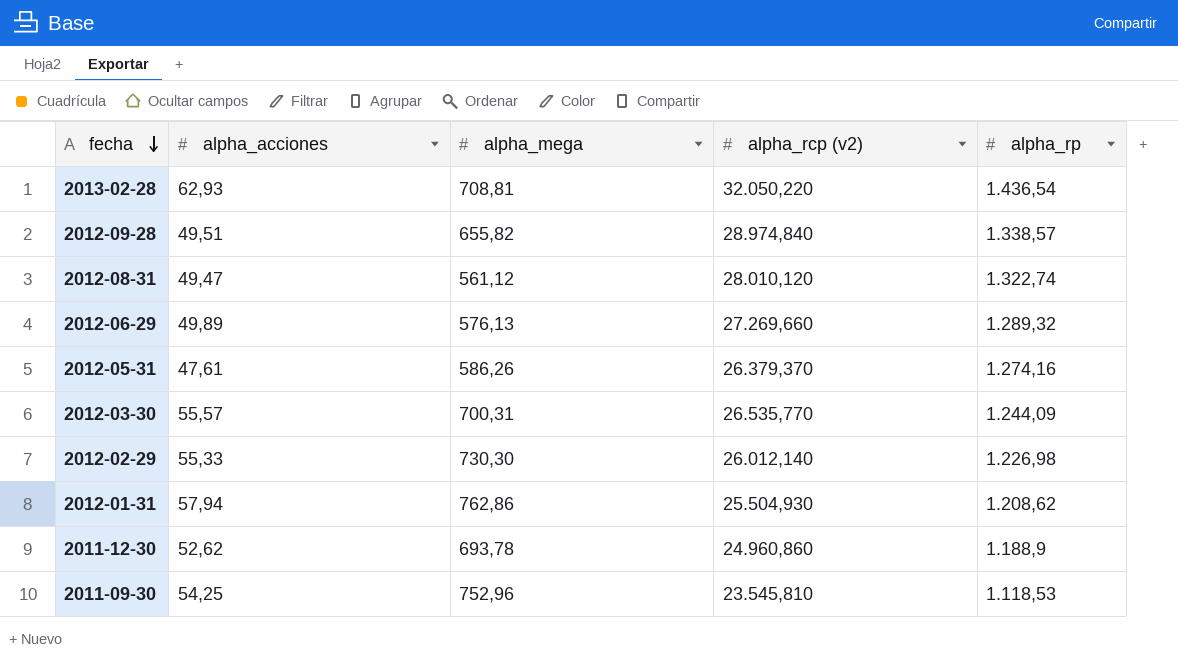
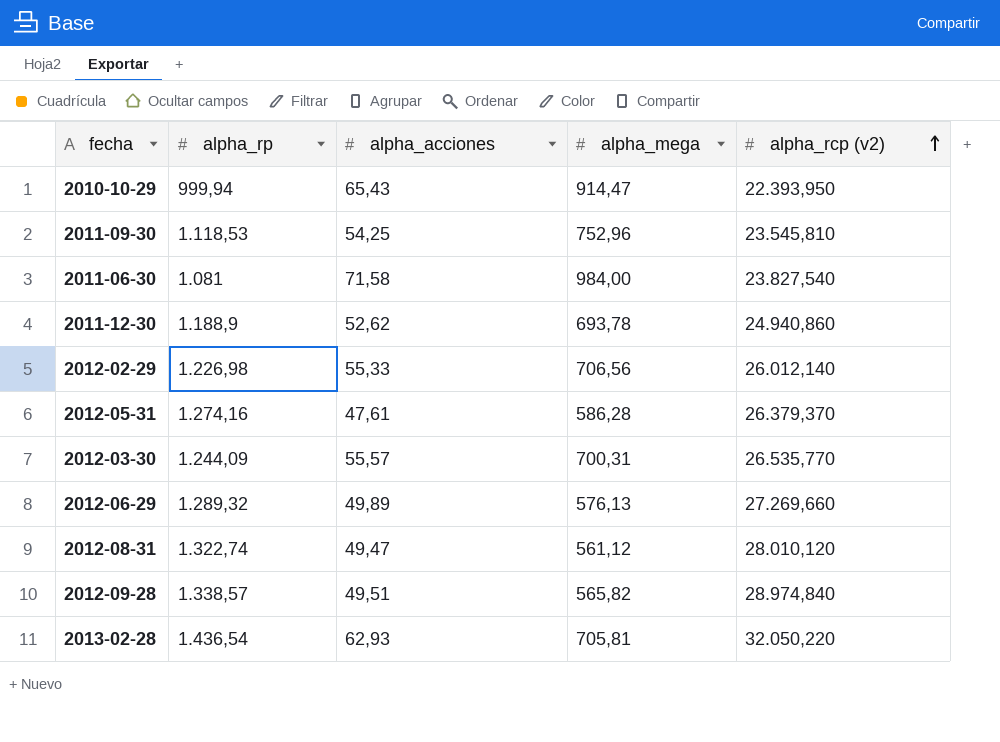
row order: fecha descending -> alpha_rcp (v2) ascending
column alpha_rp | position: 5 -> 2
row 2012-01-31: 57,94 | 762,86 | 25.504,930 | 1.208,62 -> none
row 2010-10-29: none -> 999,94 | 65,43 | 914,47 | 22.393,950
row 2011-06-30: none -> 1.081 | 71,58 | 984,00 | 23.827,540
2011-12-30 | alpha_rcp (v2): 24.960,860 -> 24.940,860
2012-02-29 | alpha_mega: 730,30 -> 706,56
2012-05-31 | alpha_mega: 586,26 -> 586,28
2012-09-28 | alpha_mega: 655,82 -> 565,82
2013-02-28 | alpha_mega: 708,81 -> 705,81

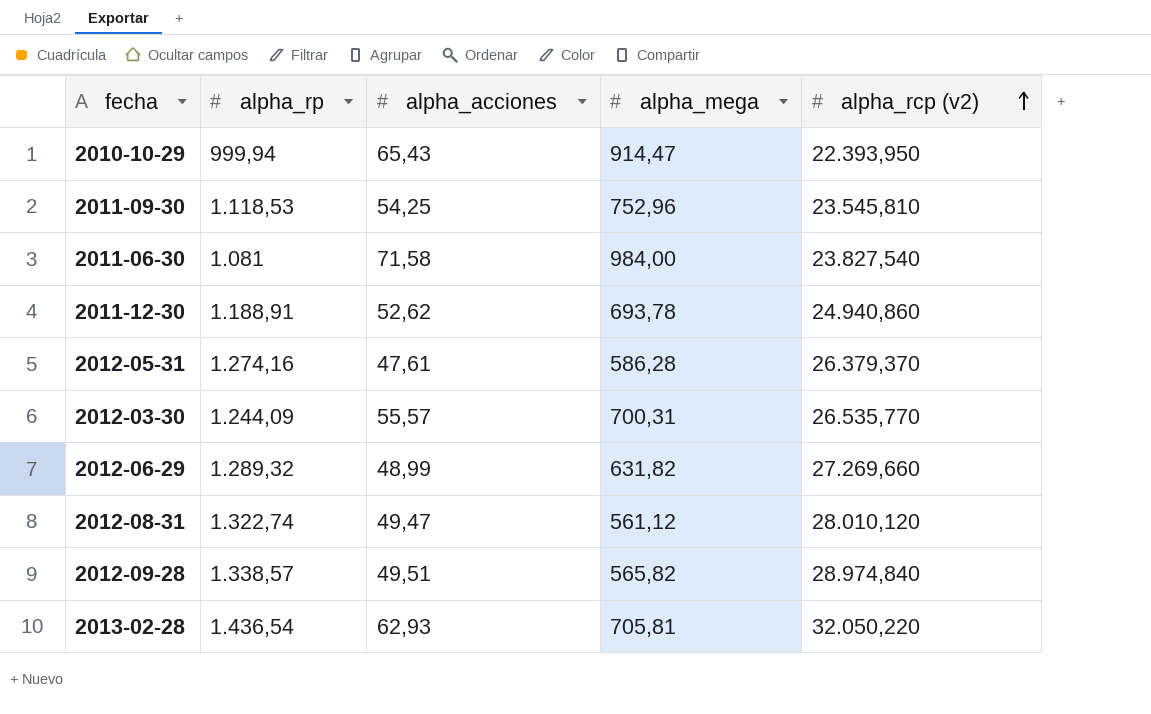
row 2012-02-29: 1.226,98 | 55,33 | 706,56 | 26.012,140 -> none
2011-12-30 | alpha_rp: 1.188,9 -> 1.188,91
2012-06-29 | alpha_acciones: 49,89 -> 48,99
2012-06-29 | alpha_mega: 576,13 -> 631,82

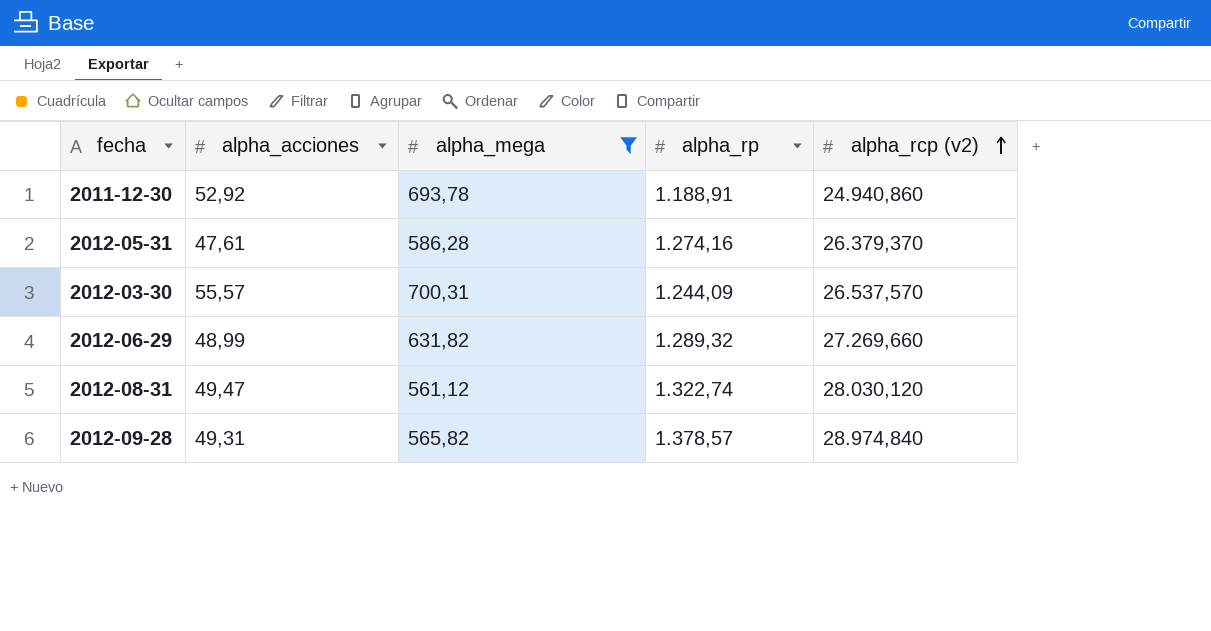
filter: none -> alpha_mega <= 700,31
column alpha_rp | position: 2 -> 4
2011-12-30 | alpha_acciones: 52,62 -> 52,92
2012-03-30 | alpha_rcp (v2): 26.535,770 -> 26.537,570
2012-08-31 | alpha_rcp (v2): 28.010,120 -> 28.030,120
2012-09-28 | alpha_acciones: 49,51 -> 49,31
2012-09-28 | alpha_rp: 1.338,57 -> 1.378,57

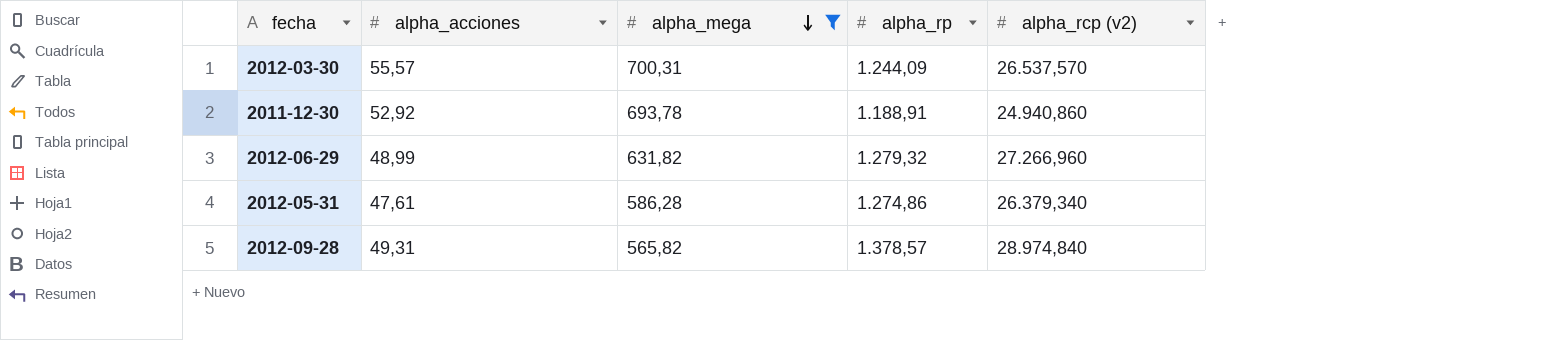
row order: alpha_rcp (v2) ascending -> alpha_mega descending
row 2012-08-31: 49,47 | 561,12 | 1.322,74 | 28.030,120 -> none
2012-06-29 | alpha_rp: 1.289,32 -> 1.279,32
2012-06-29 | alpha_rcp (v2): 27.269,660 -> 27.266,960
2012-05-31 | alpha_rp: 1.274,16 -> 1.274,86
2012-05-31 | alpha_rcp (v2): 26.379,370 -> 26.379,340

